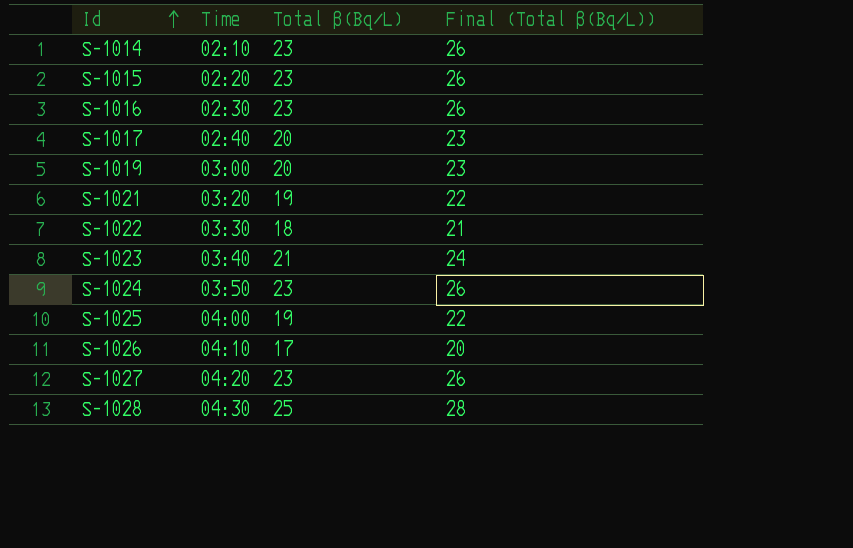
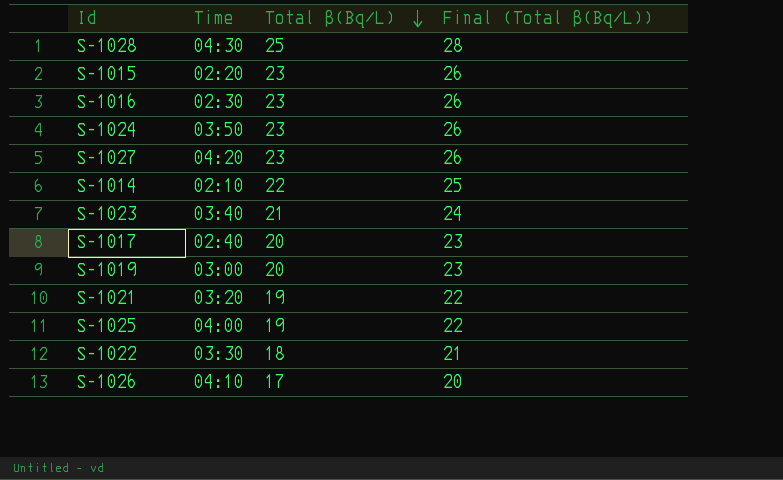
row order: Id ascending -> Total β(Bq/L) descending
S-1014 | Total β(Bq/L): 23 -> 22
S-1014 | Final (Total β(Bq/L)): 26 -> 25

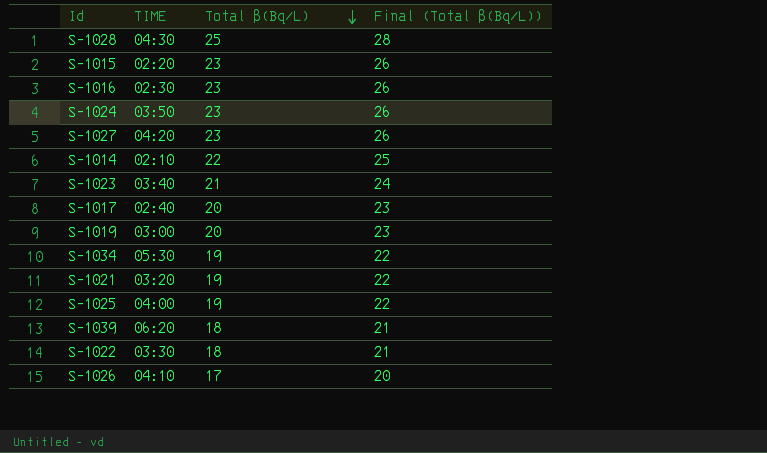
column name: Time -> TIME
row S-1034: none -> 05:30 | 19 | 22
row S-1039: none -> 06:20 | 18 | 21

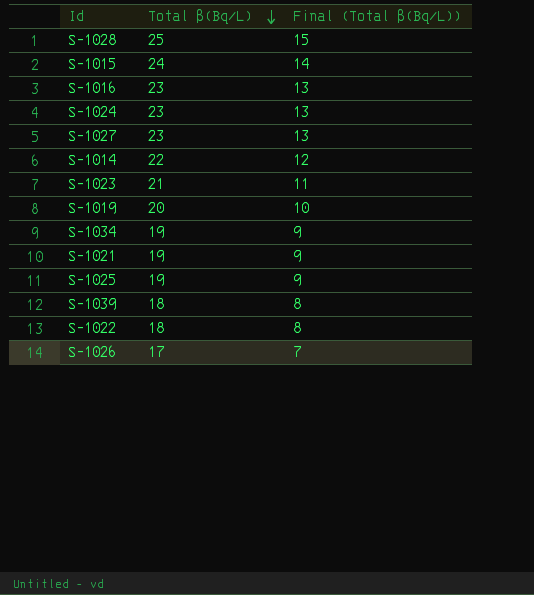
column TIME | position: 2 -> none
column Final (Total β(Bq/L)) | formula: [Total β(Bq/L)] + 3 -> [Total β(Bq/L)] - 10
row S-1017: 02:40 | 20 | 23 -> none
S-1015 | Total β(Bq/L): 23 -> 24

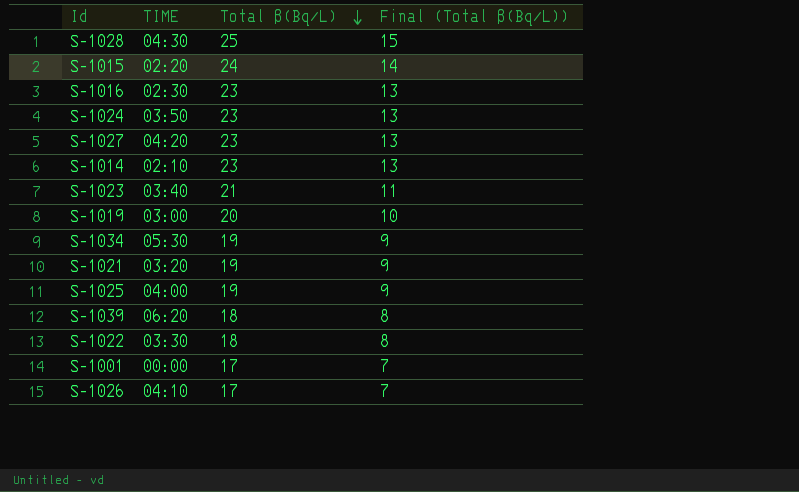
column TIME | position: none -> 2
S-1014 | Total β(Bq/L): 22 -> 23
S-1014 | Final (Total β(Bq/L)): 12 -> 13
row S-1001: none -> 00:00 | 17 | 7

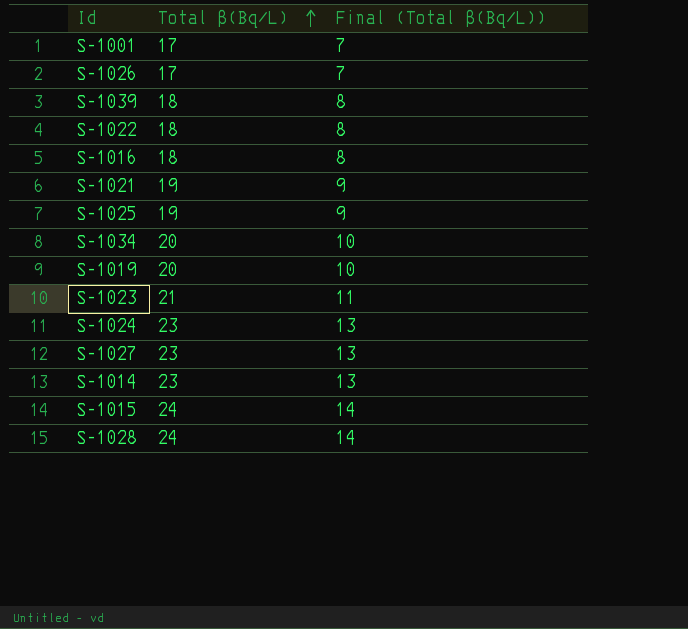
row order: Total β(Bq/L) descending -> Total β(Bq/L) ascending
column TIME | position: 2 -> none
S-1016 | Total β(Bq/L): 23 -> 18
S-1016 | Final (Total β(Bq/L)): 13 -> 8
S-1034 | Total β(Bq/L): 19 -> 20
S-1034 | Final (Total β(Bq/L)): 9 -> 10
S-1028 | Total β(Bq/L): 25 -> 24
S-1028 | Final (Total β(Bq/L)): 15 -> 14

